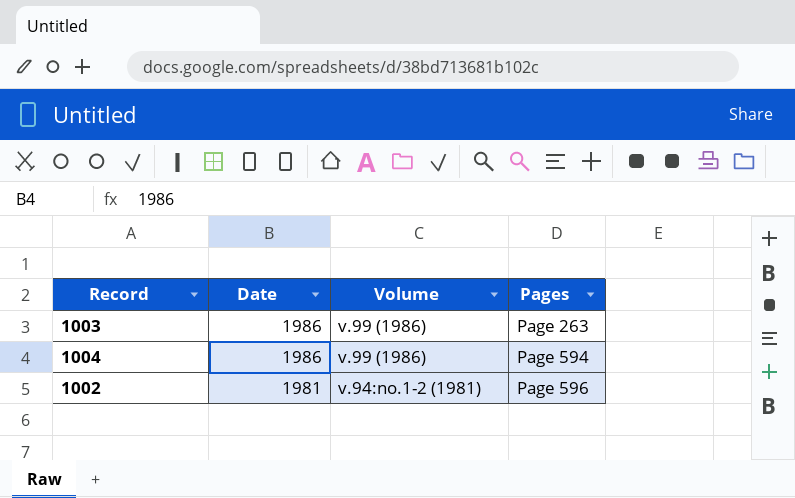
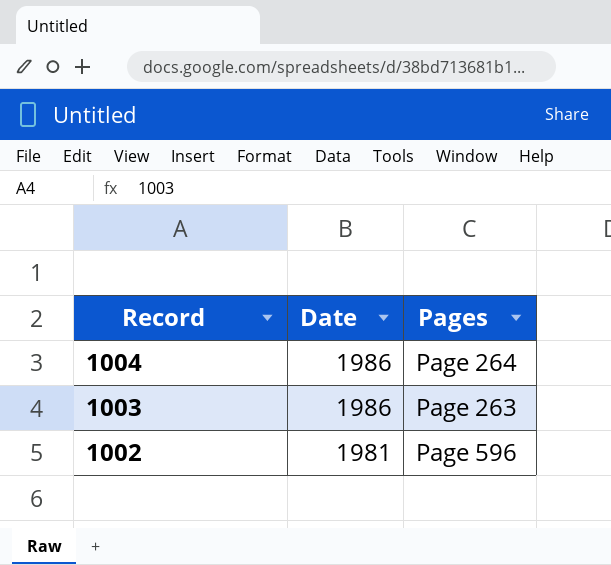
row order: Date descending -> Record descending
column Volume | position: 3 -> none
1004 | Pages: Page 594 -> Page 264

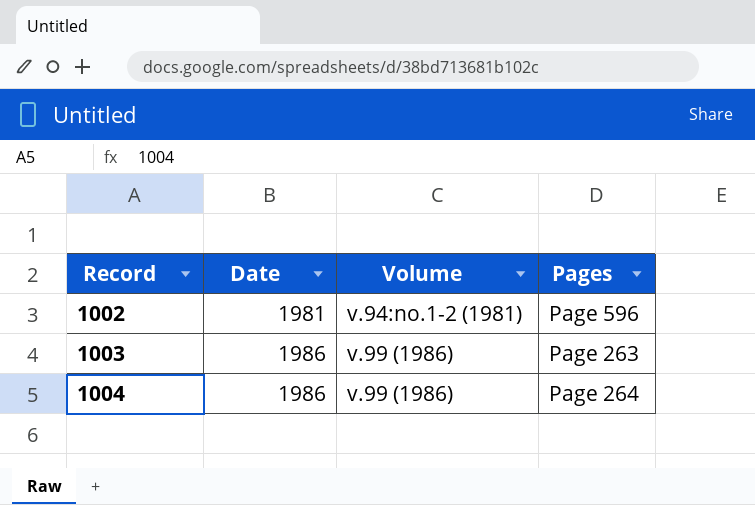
row order: Record descending -> Record ascending
column Volume | position: none -> 3

